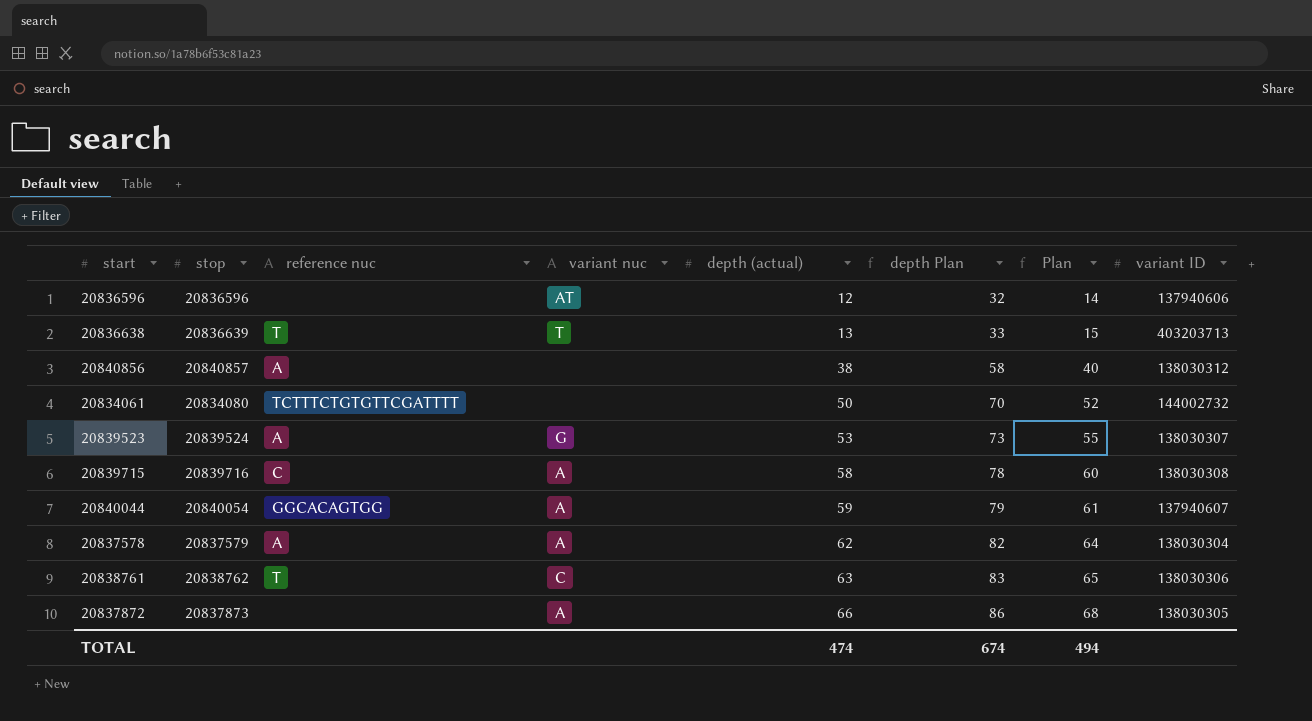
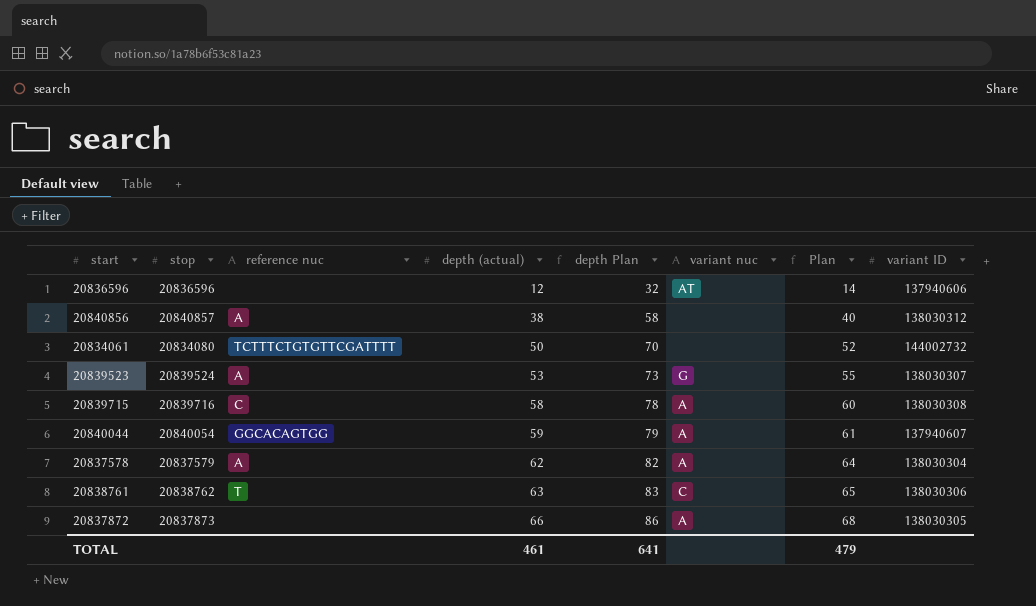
column variant nuc | position: 4 -> 6
row 20836638: 20836639 | T | T | 13 | 33 | 15 | 403203713 -> none
TOTAL | depth (actual): 474 -> 461
TOTAL | depth Plan: 674 -> 641
TOTAL | Plan: 494 -> 479

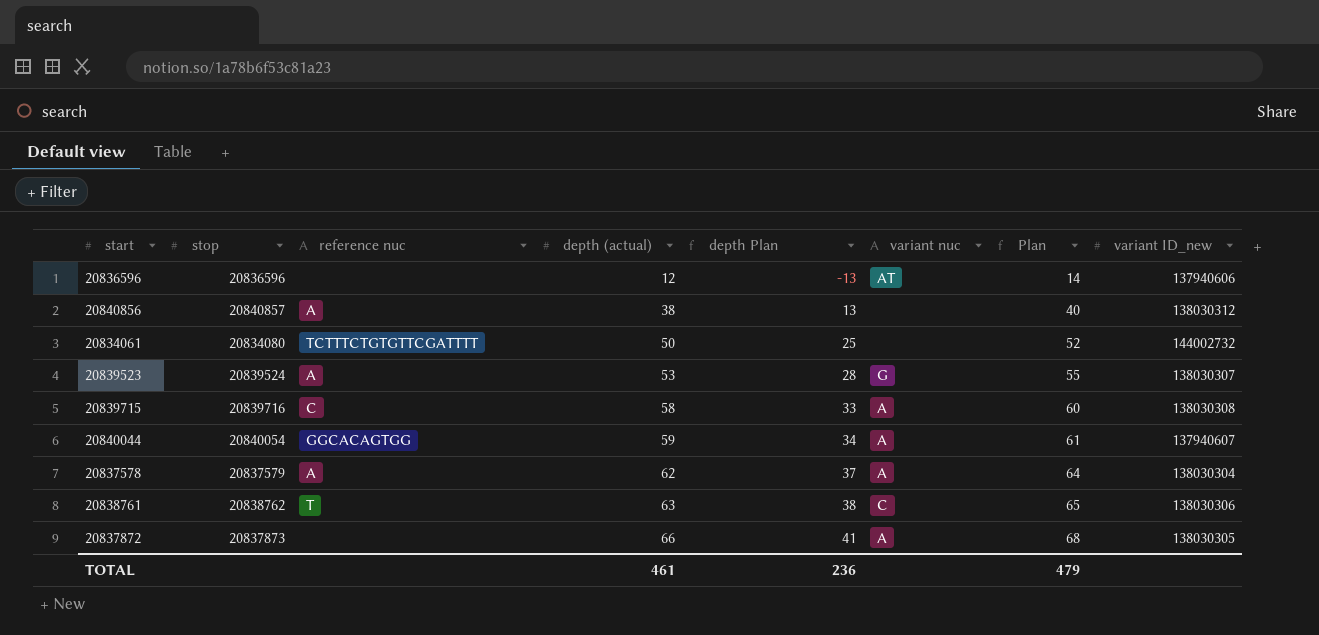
column depth Plan | formula: [depth (actual)] + 20 -> [depth (actual)] - 25
column name: variant ID -> variant ID_new
TOTAL | depth Plan: 641 -> 236

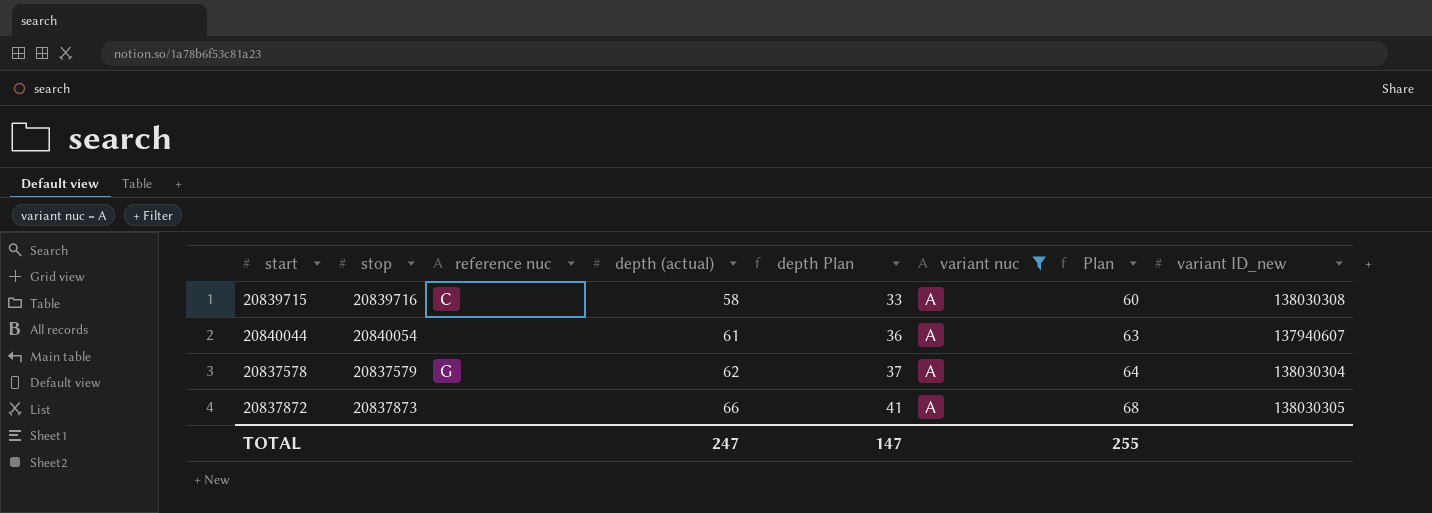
filter: none -> variant nuc = A
20840044 | reference nuc: GGCACAGTGG -> none
20840044 | depth (actual): 59 -> 61
20840044 | depth Plan: 34 -> 36
20840044 | Plan: 61 -> 63
20837578 | reference nuc: A -> G
TOTAL | depth (actual): 461 -> 247
TOTAL | depth Plan: 236 -> 147
TOTAL | Plan: 479 -> 255

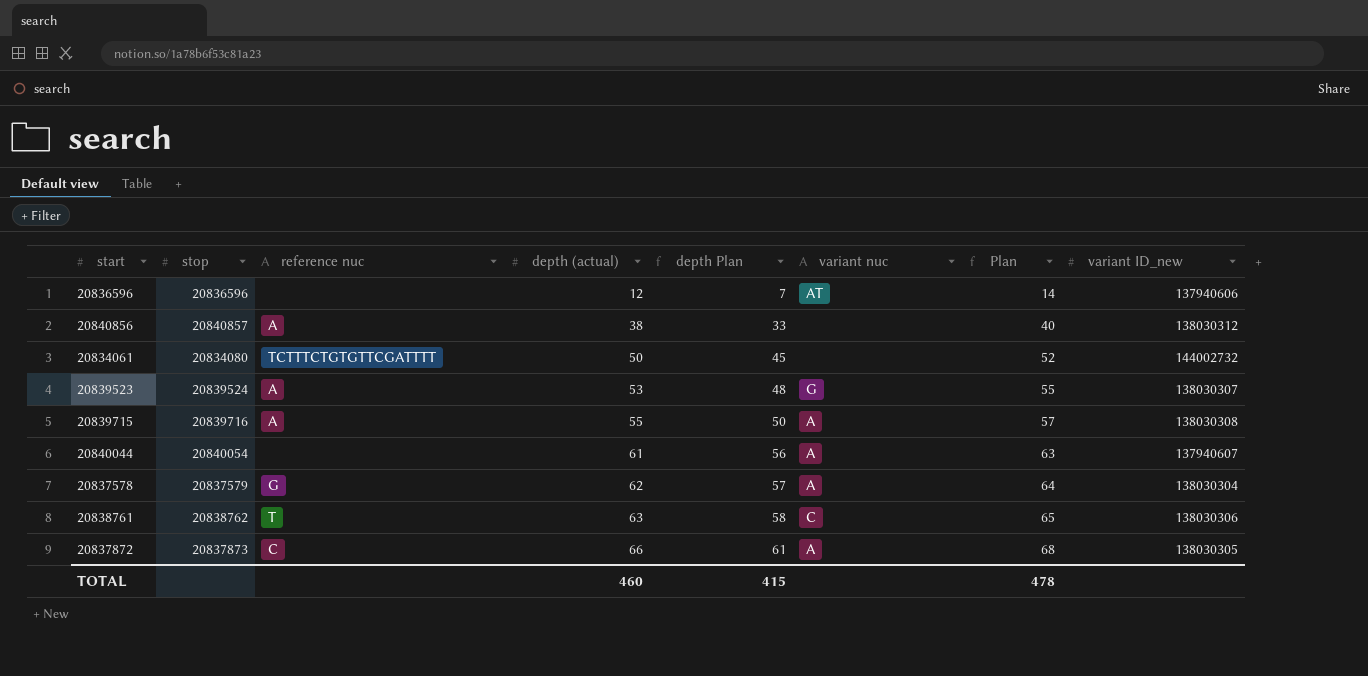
filter: variant nuc = A -> none
column depth Plan | formula: [depth (actual)] - 25 -> [depth (actual)] - 5
20839715 | reference nuc: C -> A
20839715 | depth (actual): 58 -> 55
20839715 | Plan: 60 -> 57
20837872 | reference nuc: none -> C
TOTAL | depth (actual): 247 -> 460
TOTAL | depth Plan: 147 -> 415
TOTAL | Plan: 255 -> 478

